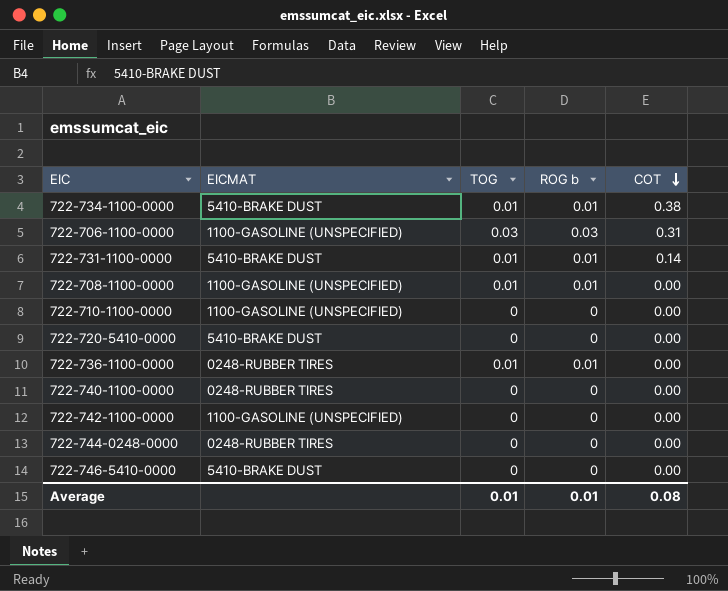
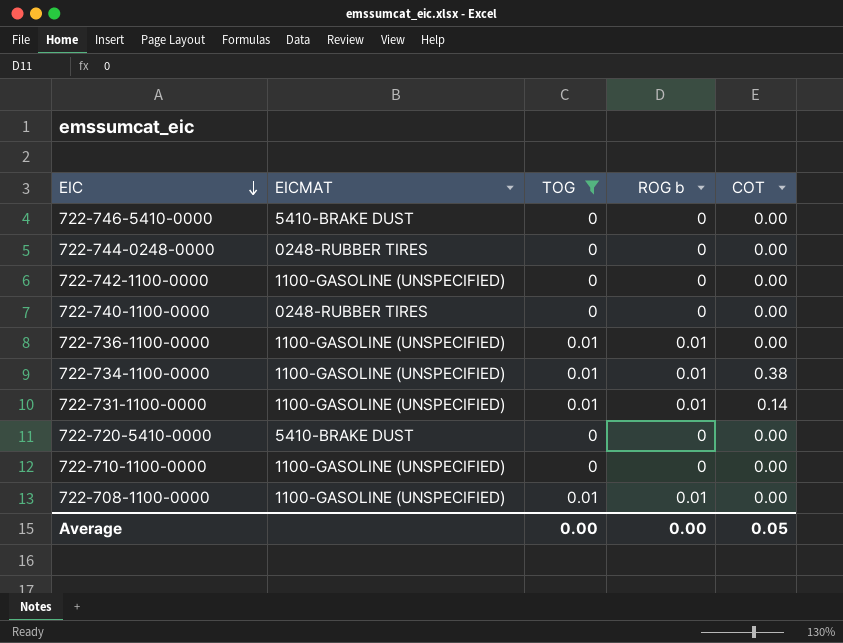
filter: none -> TOG != 0.03
row order: COT descending -> EIC descending
722-736-1100-0000 | EICMAT: 0248-RUBBER TIRES -> 1100-GASOLINE (UNSPECIFIED)
722-734-1100-0000 | EICMAT: 5410-BRAKE DUST -> 1100-GASOLINE (UNSPECIFIED)
722-731-1100-0000 | EICMAT: 5410-BRAKE DUST -> 1100-GASOLINE (UNSPECIFIED)
Average | TOG: 0.01 -> 0.00
Average | ROG b: 0.01 -> 0.00
Average | COT: 0.08 -> 0.05

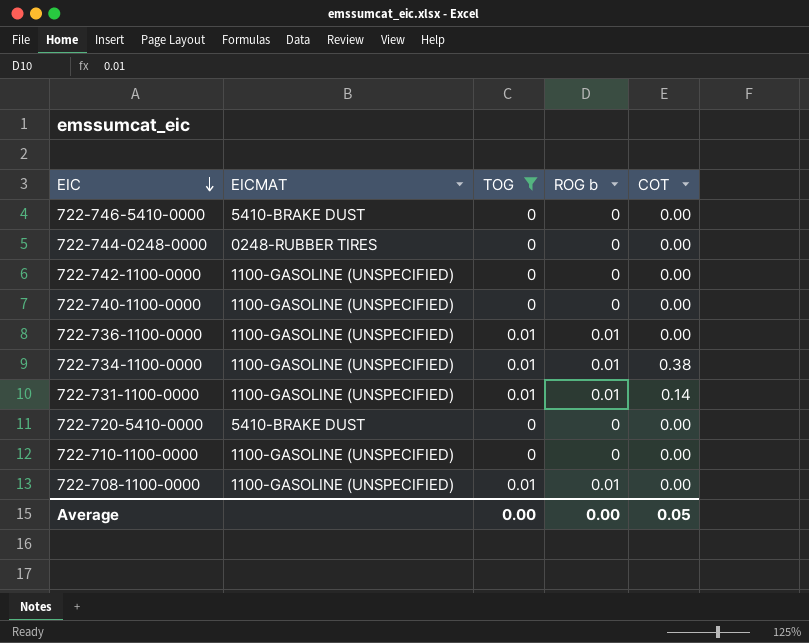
722-740-1100-0000 | EICMAT: 0248-RUBBER TIRES -> 1100-GASOLINE (UNSPECIFIED)

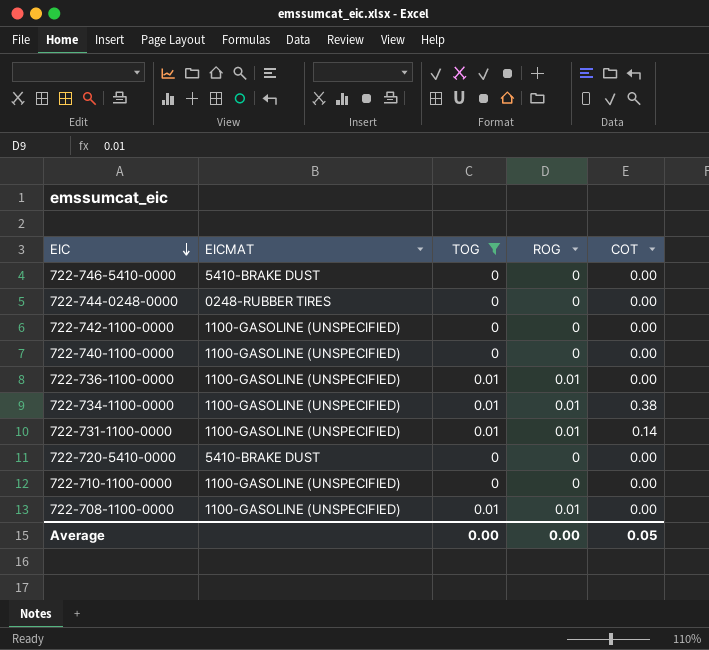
column name: ROG b -> ROG

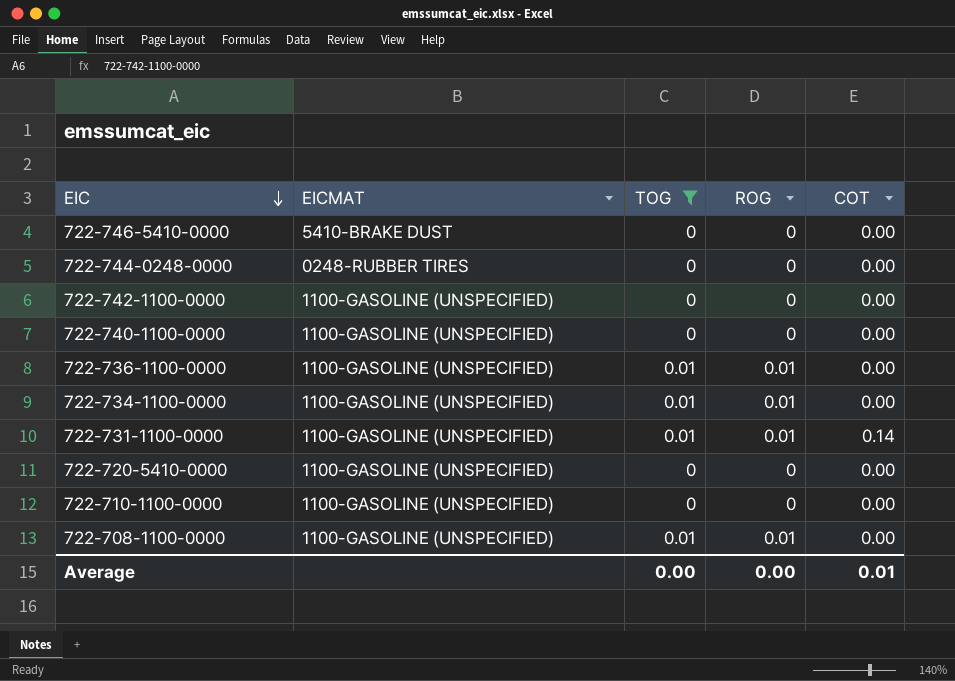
722-734-1100-0000 | COT: 0.38 -> 0.00
722-720-5410-0000 | EICMAT: 5410-BRAKE DUST -> 1100-GASOLINE (UNSPECIFIED)
Average | COT: 0.05 -> 0.01

